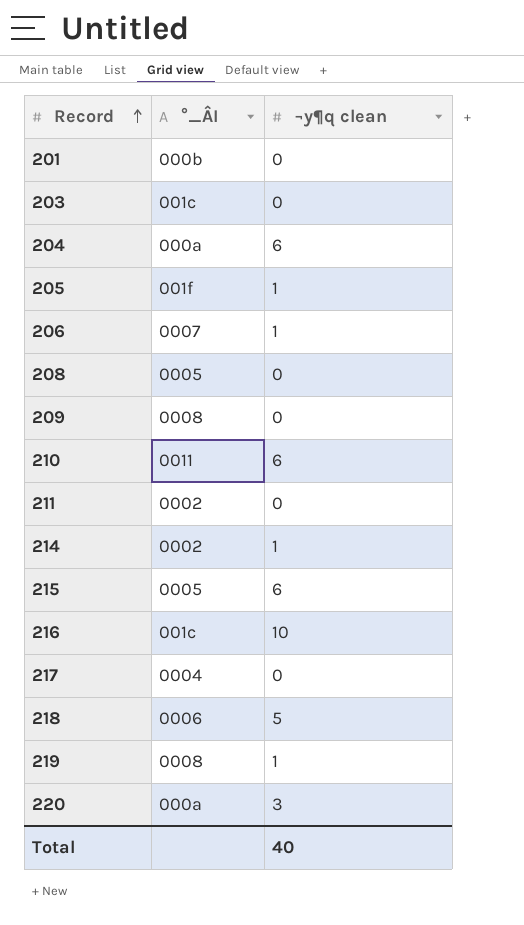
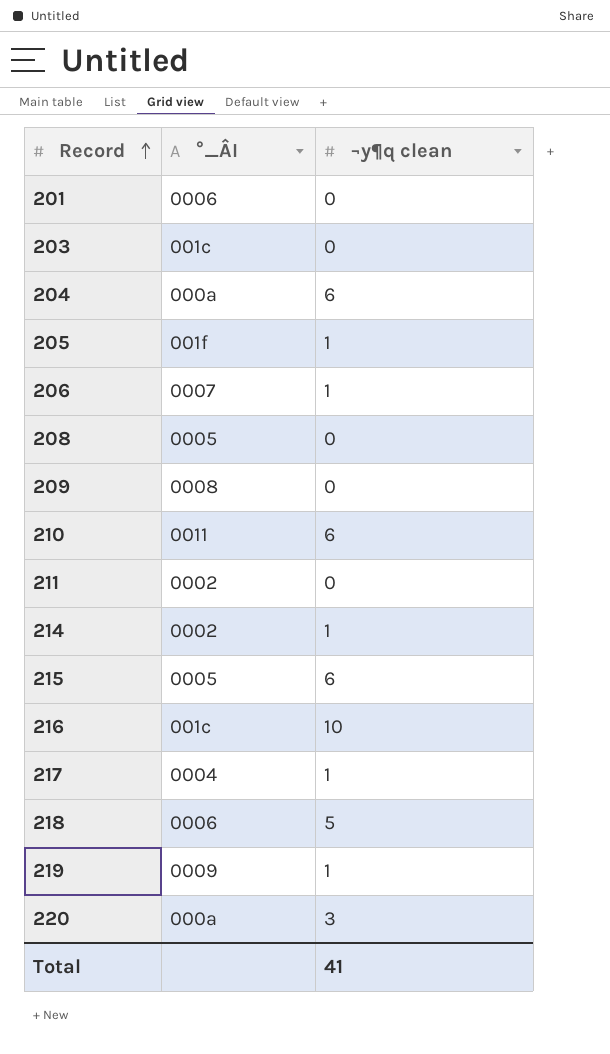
201 | °_ÂI: 000b -> 0006
217 | ¬y¶q clean: 0 -> 1
219 | °_ÂI: 0008 -> 0009
Total | ¬y¶q clean: 40 -> 41

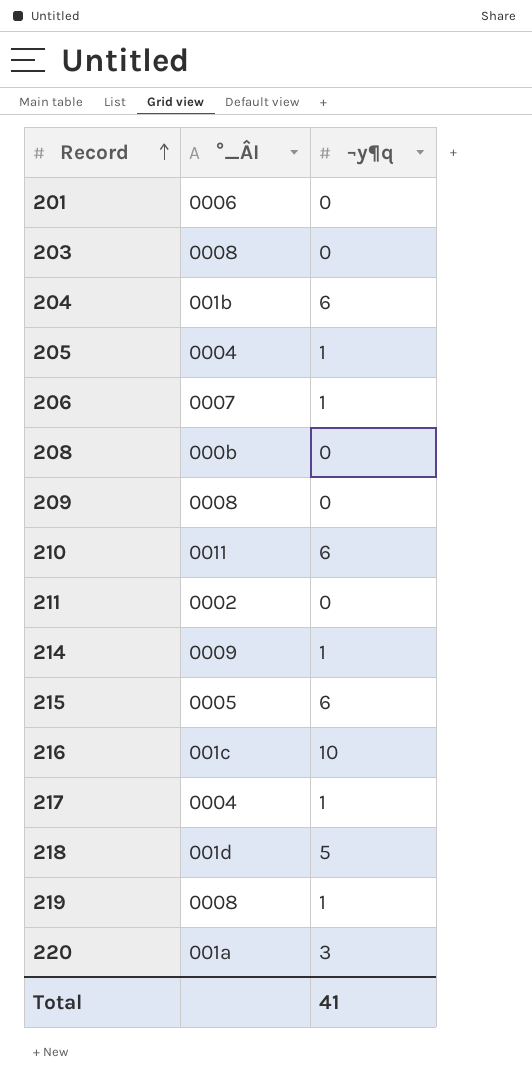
column name: ¬y¶q clean -> ¬y¶q
203 | °_ÂI: 001c -> 0008
204 | °_ÂI: 000a -> 001b
205 | °_ÂI: 001f -> 0004
208 | °_ÂI: 0005 -> 000b
214 | °_ÂI: 0002 -> 0009
218 | °_ÂI: 0006 -> 001d
219 | °_ÂI: 0009 -> 0008
220 | °_ÂI: 000a -> 001a

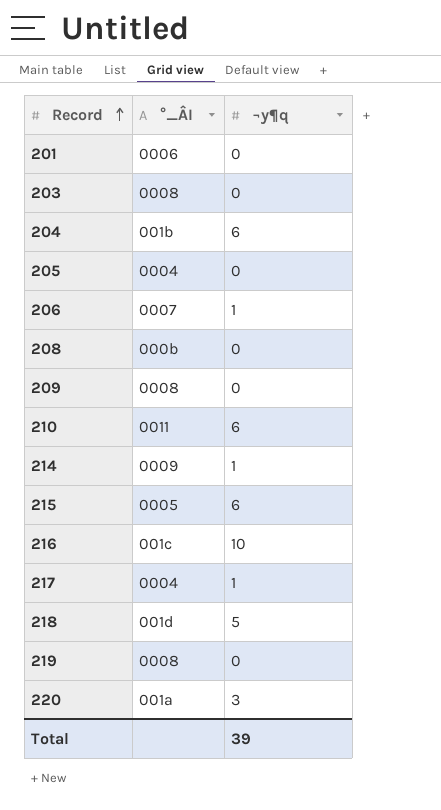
row 211: 0002 | 0 -> none
205 | ¬y¶q: 1 -> 0
219 | ¬y¶q: 1 -> 0
Total | ¬y¶q: 41 -> 39

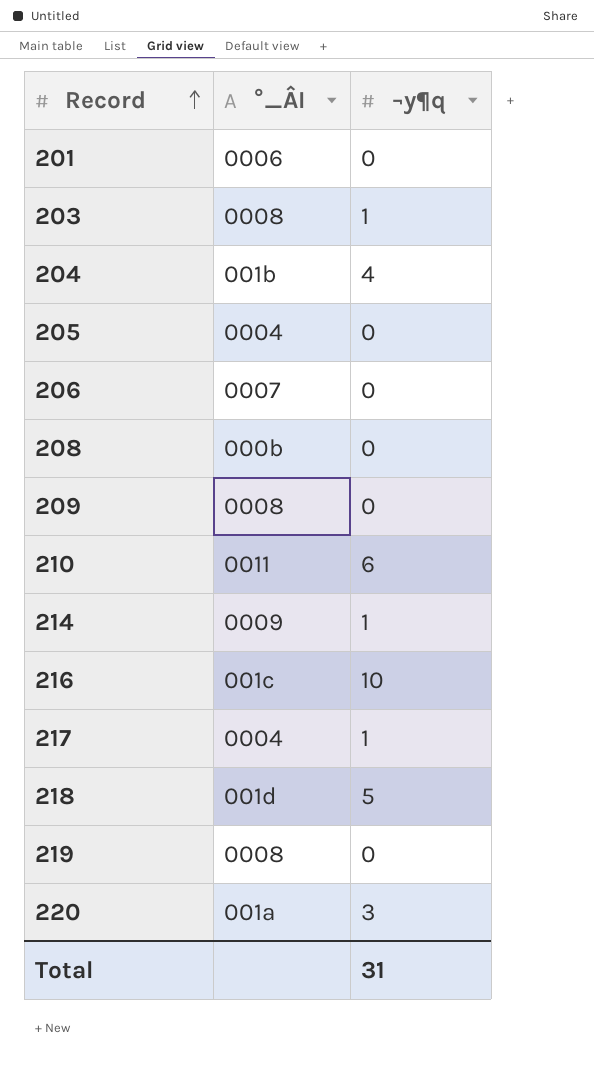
row 215: 0005 | 6 -> none
203 | ¬y¶q: 0 -> 1
204 | ¬y¶q: 6 -> 4
206 | ¬y¶q: 1 -> 0
Total | ¬y¶q: 39 -> 31

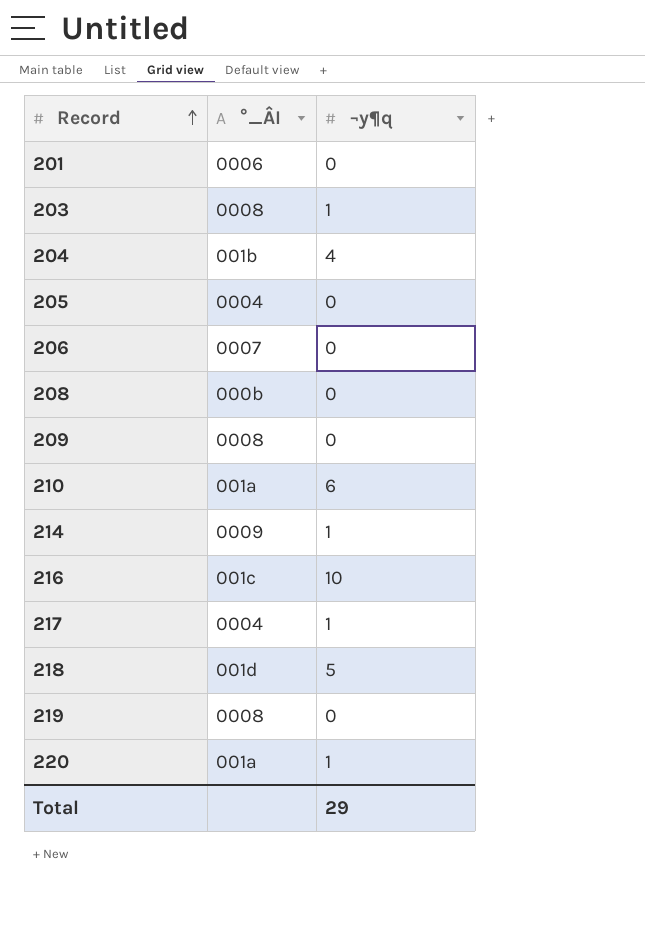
210 | °_ÂI: 0011 -> 001a
220 | ¬y¶q: 3 -> 1
Total | ¬y¶q: 31 -> 29

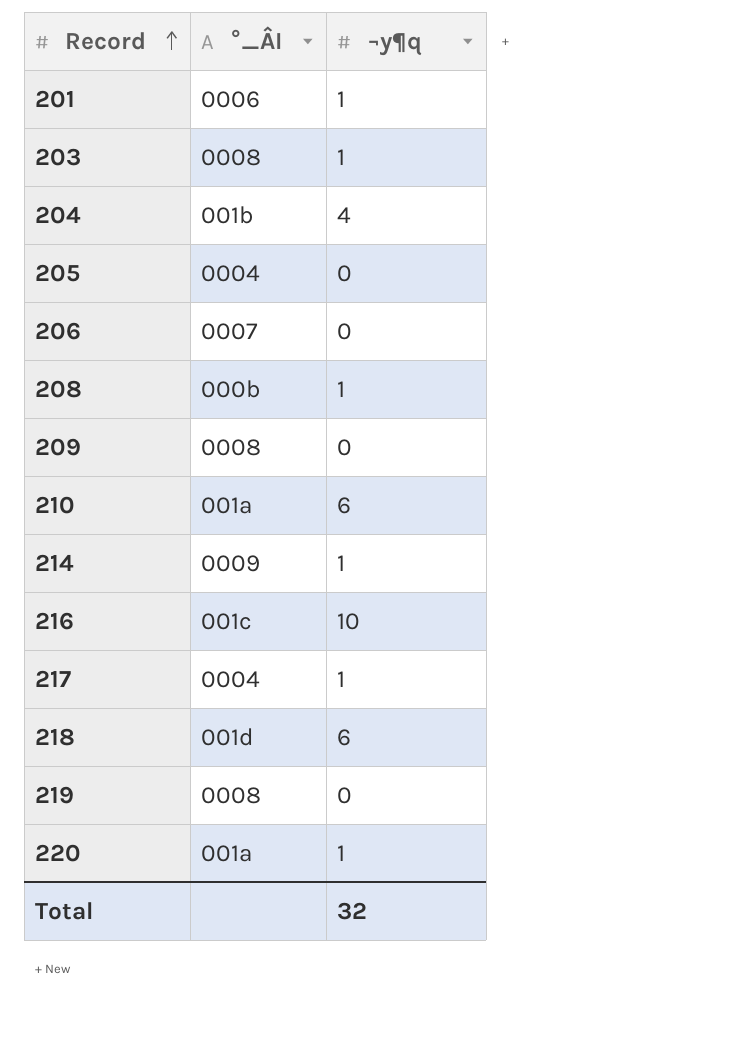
201 | ¬y¶q: 0 -> 1
208 | ¬y¶q: 0 -> 1
218 | ¬y¶q: 5 -> 6
Total | ¬y¶q: 29 -> 32

